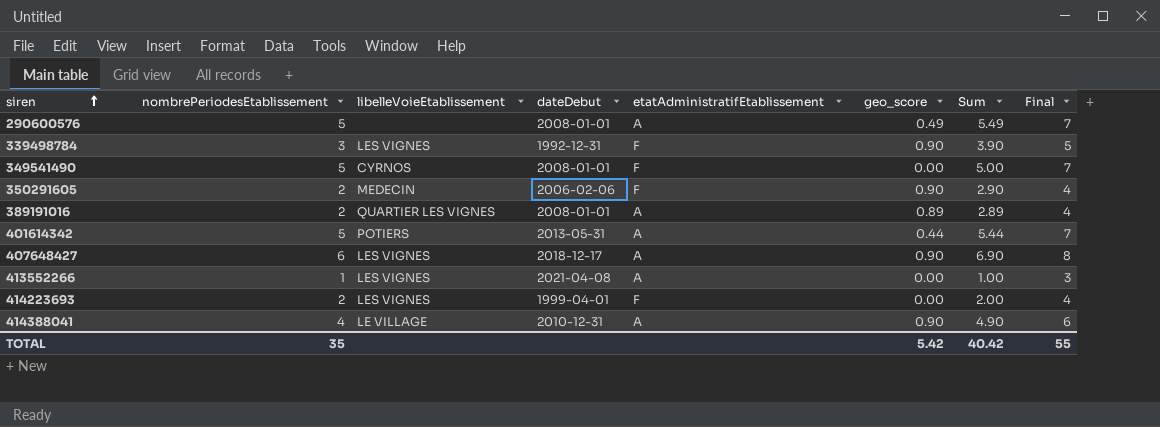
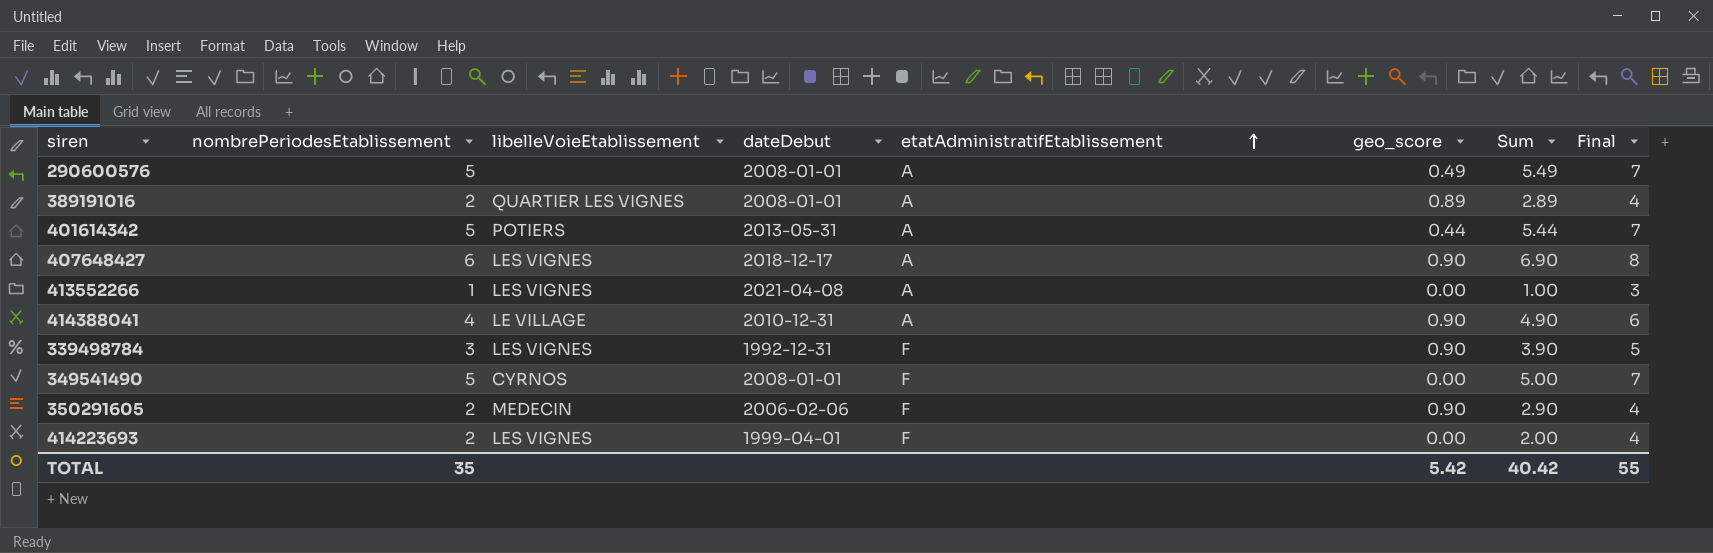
row order: siren ascending -> etatAdministratifEtablissement ascending

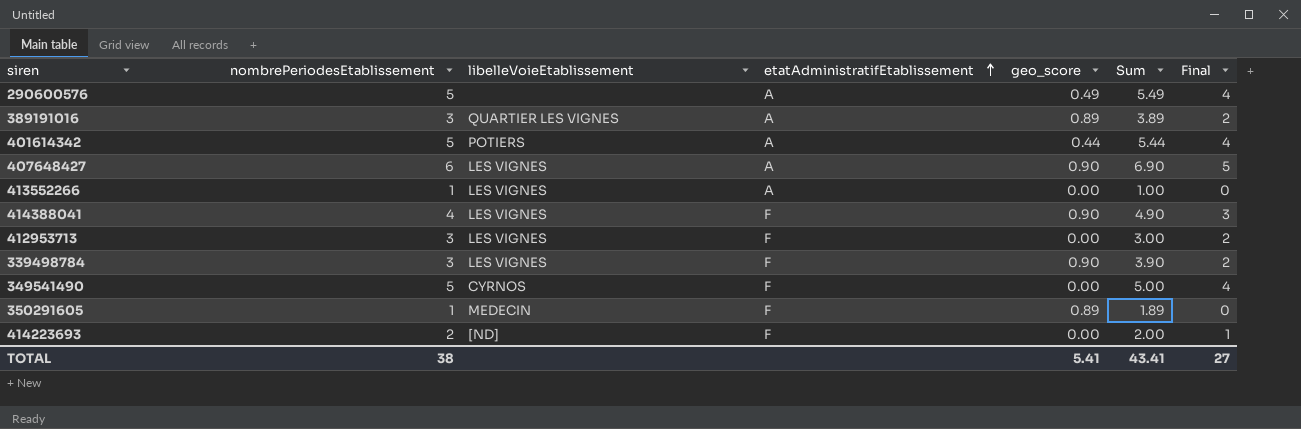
column dateDebut | position: 4 -> none
column Final | formula: [nombrePeriodesEtablissement] + 2 -> [nombrePeriodesEtablissement] - 1
389191016 | nombrePeriodesEtablissement: 2 -> 3
389191016 | Sum: 2.89 -> 3.89
414388041 | libelleVoieEtablissement: LE VILLAGE -> LES VIGNES
414388041 | etatAdministratifEtablissement: A -> F
row 412953713: none -> 3 | LES VIGNES | F | 0.00 | 3.00 | 2
350291605 | nombrePeriodesEtablissement: 2 -> 1
350291605 | geo_score: 0.90 -> 0.89
350291605 | Sum: 2.90 -> 1.89
414223693 | libelleVoieEtablissement: LES VIGNES -> [ND]
TOTAL | nombrePeriodesEtablissement: 35 -> 38
TOTAL | geo_score: 5.42 -> 5.41
TOTAL | Sum: 40.42 -> 43.41
TOTAL | Final: 55 -> 27

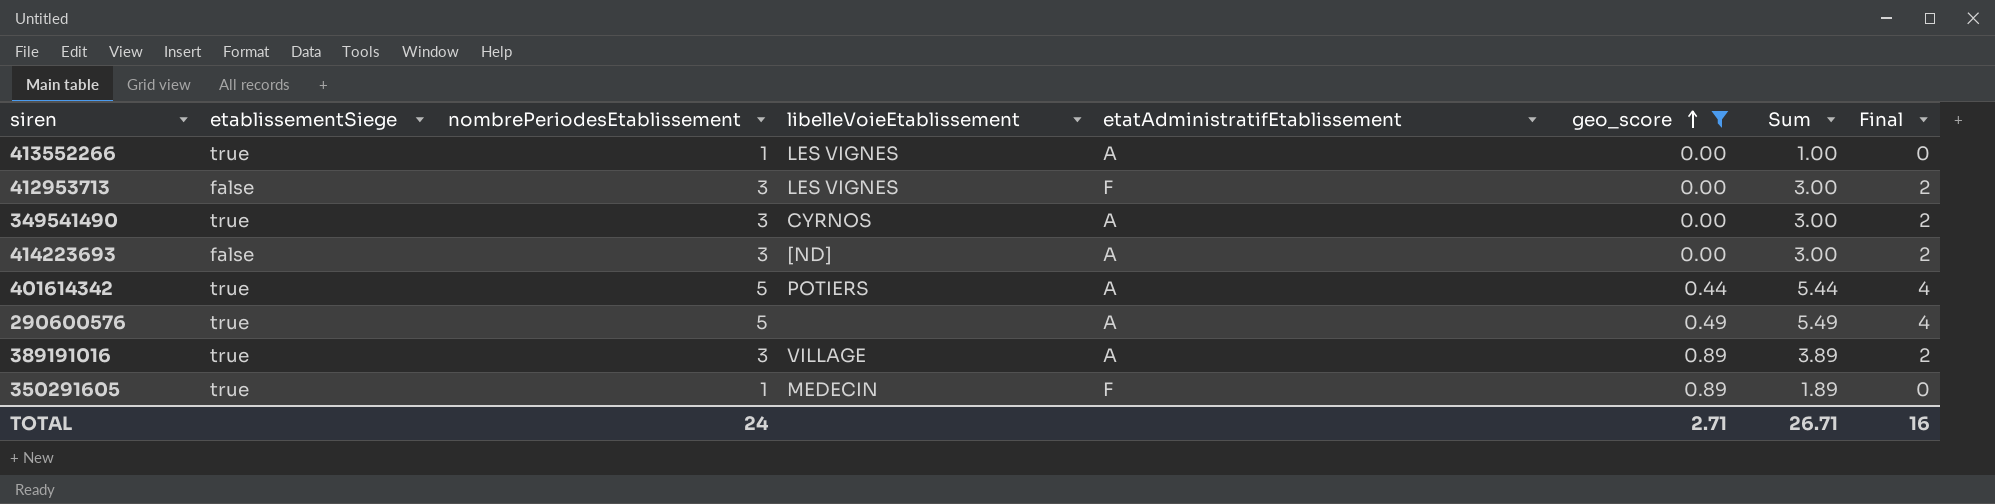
filter: none -> geo_score != 0.90
row order: etatAdministratifEtablissement ascending -> geo_score ascending
column etablissementSiege | position: none -> 2
349541490 | nombrePeriodesEtablissement: 5 -> 3
349541490 | etatAdministratifEtablissement: F -> A
349541490 | Sum: 5.00 -> 3.00
349541490 | Final: 4 -> 2
414223693 | nombrePeriodesEtablissement: 2 -> 3
414223693 | etatAdministratifEtablissement: F -> A
414223693 | Sum: 2.00 -> 3.00
414223693 | Final: 1 -> 2
389191016 | libelleVoieEtablissement: QUARTIER LES VIGNES -> VILLAGE
TOTAL | nombrePeriodesEtablissement: 38 -> 24
TOTAL | geo_score: 5.41 -> 2.71
TOTAL | Sum: 43.41 -> 26.71
TOTAL | Final: 27 -> 16

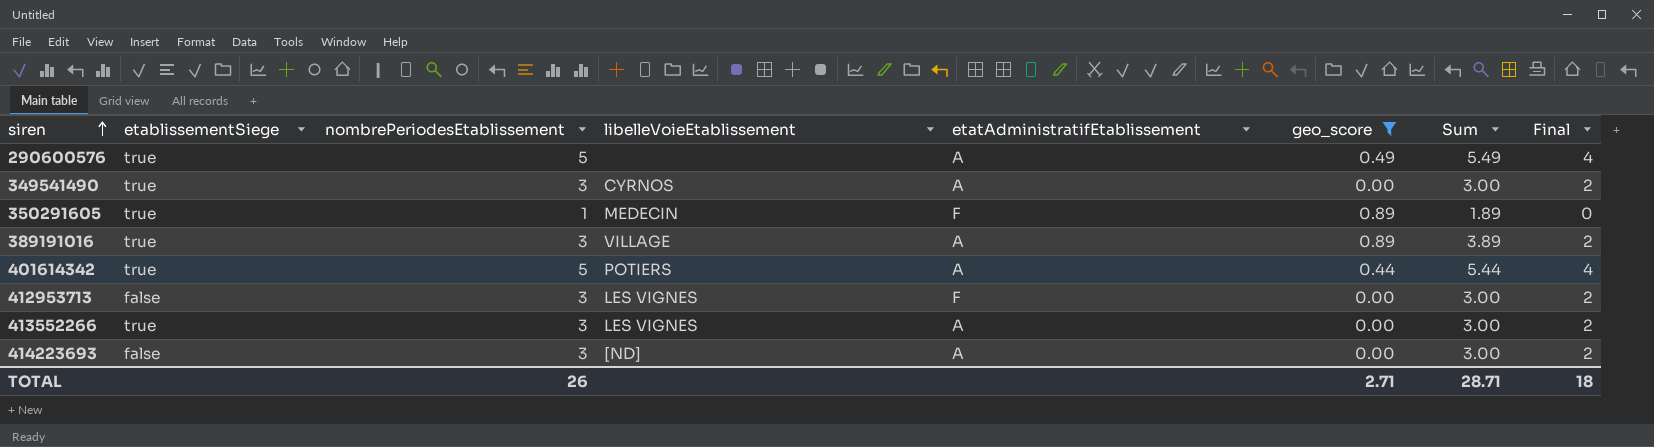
row order: geo_score ascending -> siren ascending
413552266 | nombrePeriodesEtablissement: 1 -> 3
413552266 | Sum: 1.00 -> 3.00
413552266 | Final: 0 -> 2
TOTAL | nombrePeriodesEtablissement: 24 -> 26
TOTAL | Sum: 26.71 -> 28.71
TOTAL | Final: 16 -> 18

